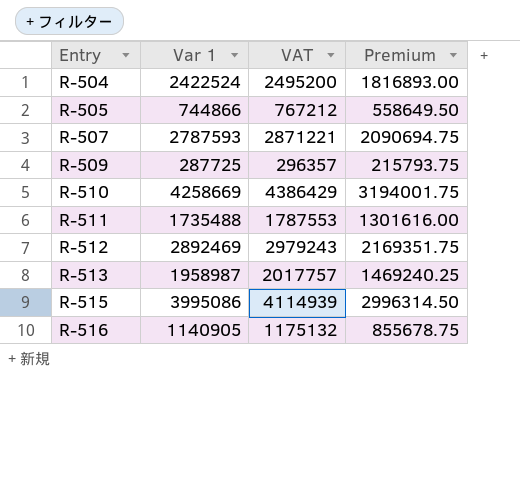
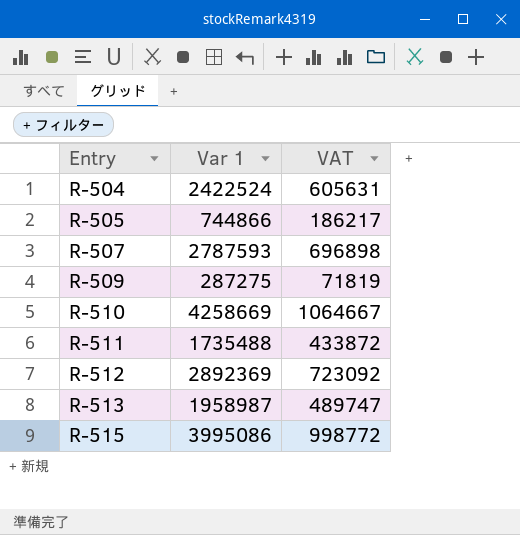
column Premium | formula: [Var 1] * 0.75 -> none
column VAT | formula: [Var 1] * 1.03 -> [Var 1] * 0.25
row R-516: 1140905 | 1175132 | 855678.75 -> none
R-509 | Var 1: 287725 -> 287275
R-512 | Var 1: 2892469 -> 2892369

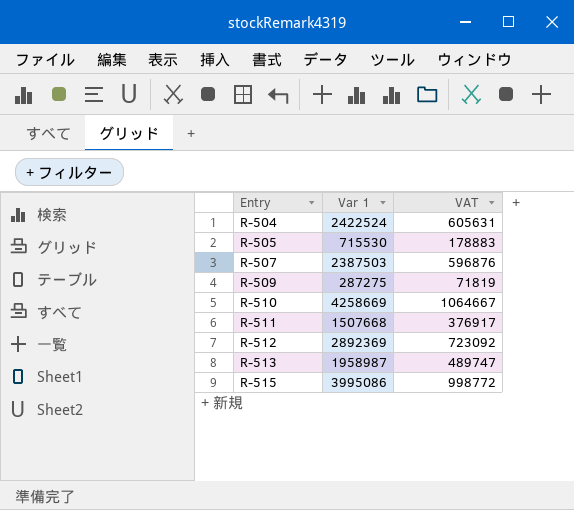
R-505 | Var 1: 744866 -> 715530
R-505 | VAT: 186217 -> 178883
R-507 | Var 1: 2787593 -> 2387503
R-507 | VAT: 696898 -> 596876
R-511 | Var 1: 1735488 -> 1507668
R-511 | VAT: 433872 -> 376917

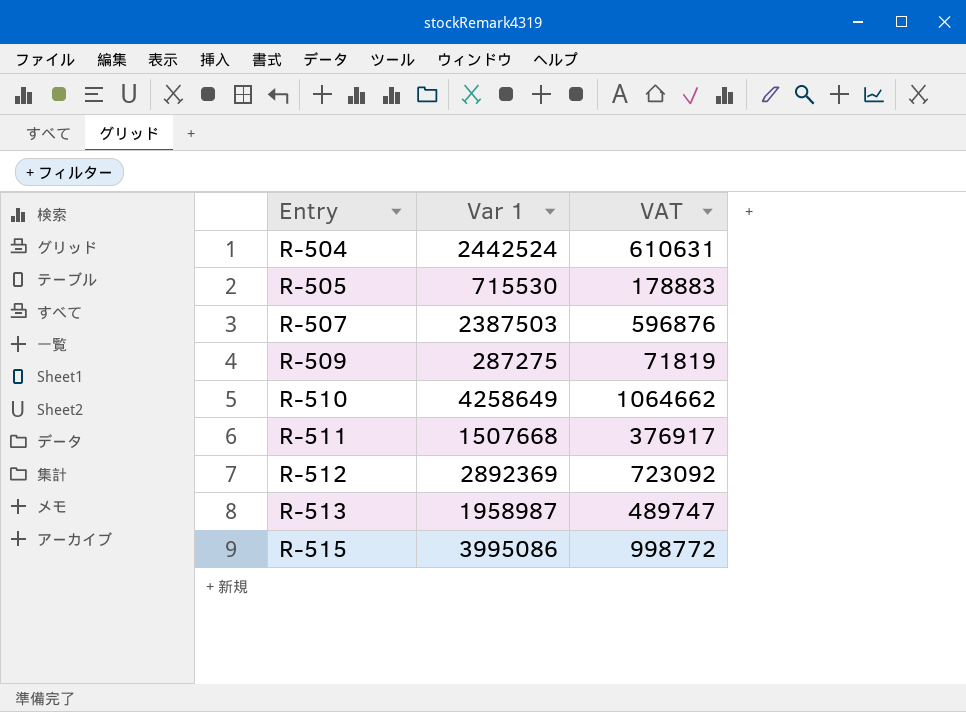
R-504 | Var 1: 2422524 -> 2442524
R-504 | VAT: 605631 -> 610631
R-510 | Var 1: 4258669 -> 4258649
R-510 | VAT: 1064667 -> 1064662

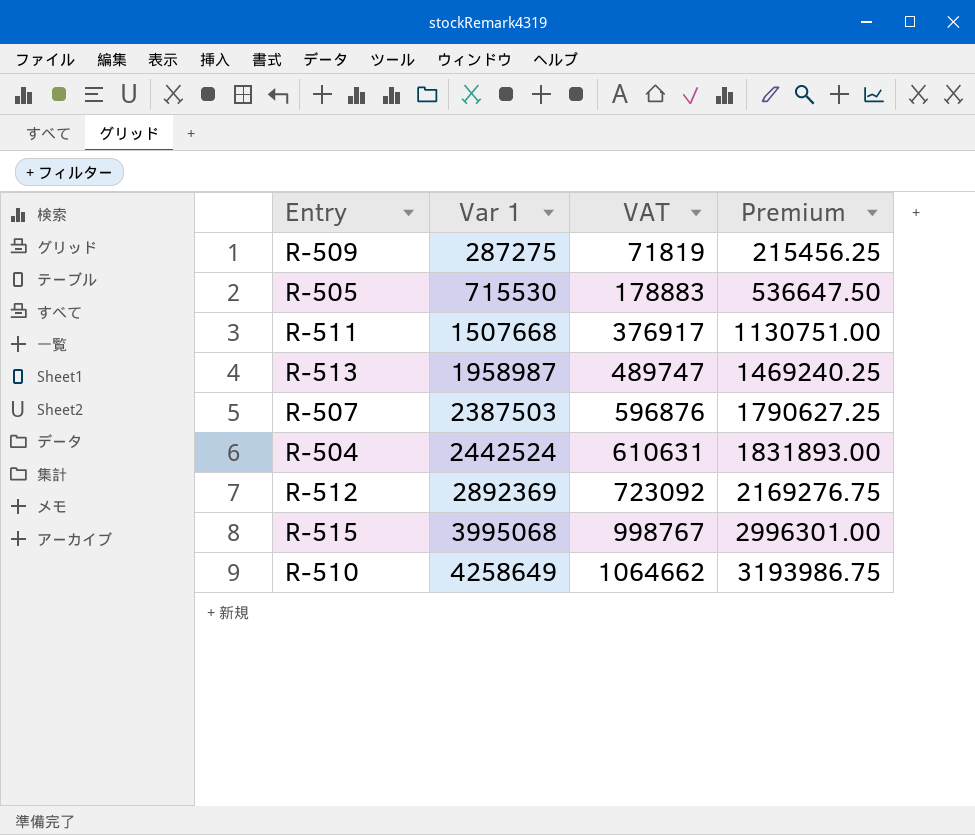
row order: Entry ascending -> Var 1 ascending
column Premium | formula: none -> [Var 1] * 0.75
R-515 | Var 1: 3995086 -> 3995068
R-515 | VAT: 998772 -> 998767

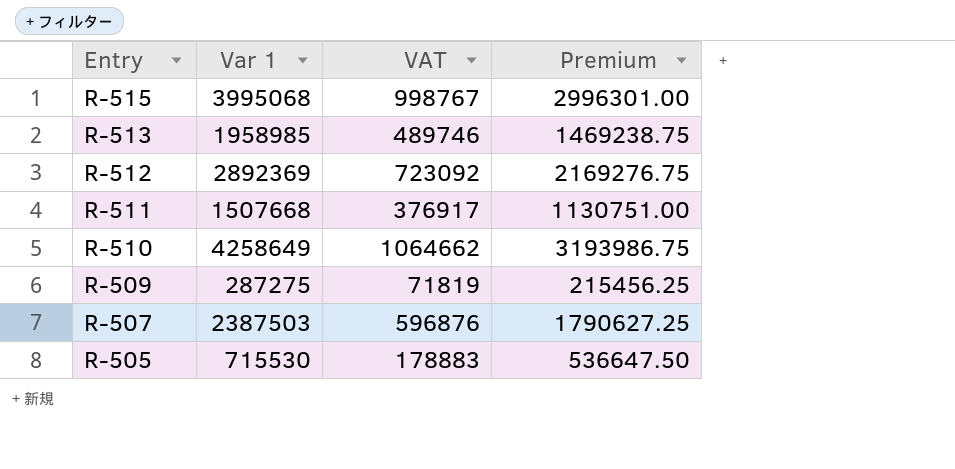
row order: Var 1 ascending -> Entry descending
row R-504: 2442524 | 610631 | 1831893.00 -> none
R-513 | Var 1: 1958987 -> 1958985
R-513 | VAT: 489747 -> 489746
R-513 | Premium: 1469240.25 -> 1469238.75

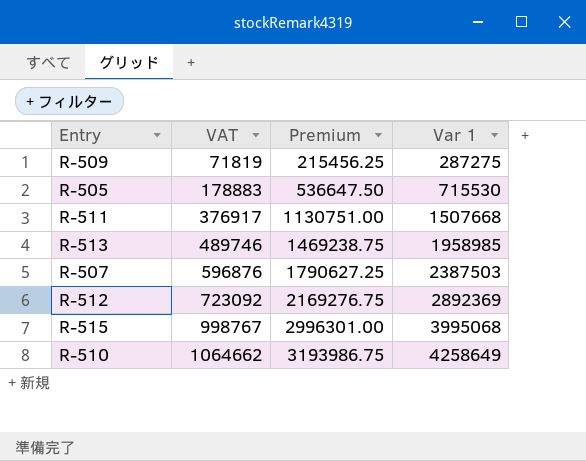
row order: Entry descending -> VAT ascending
column Var 1 | position: 2 -> 4

